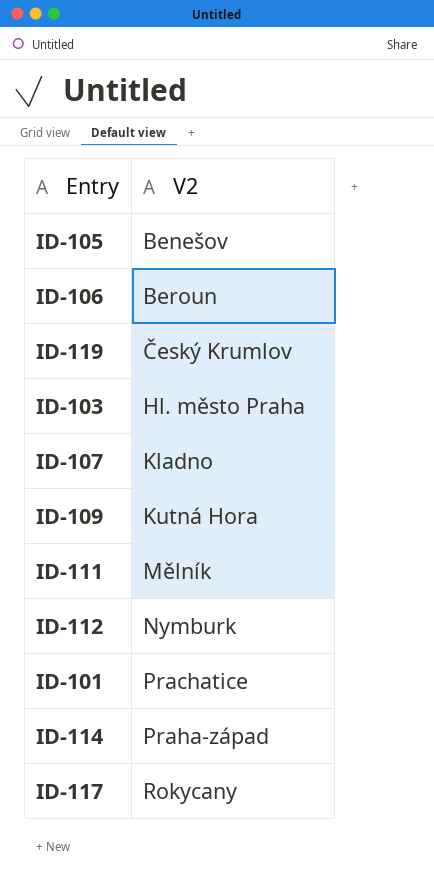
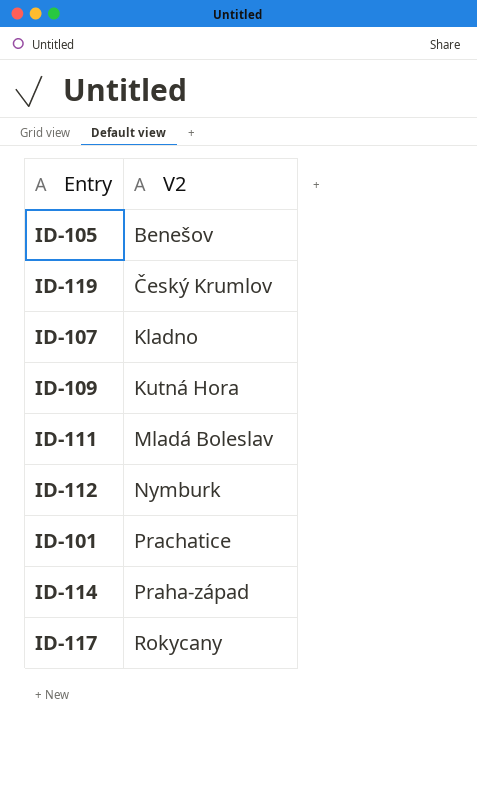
row ID-106: Beroun -> none
row ID-103: Hl. město Praha -> none
ID-111 | V2: Mělník -> Mladá Boleslav

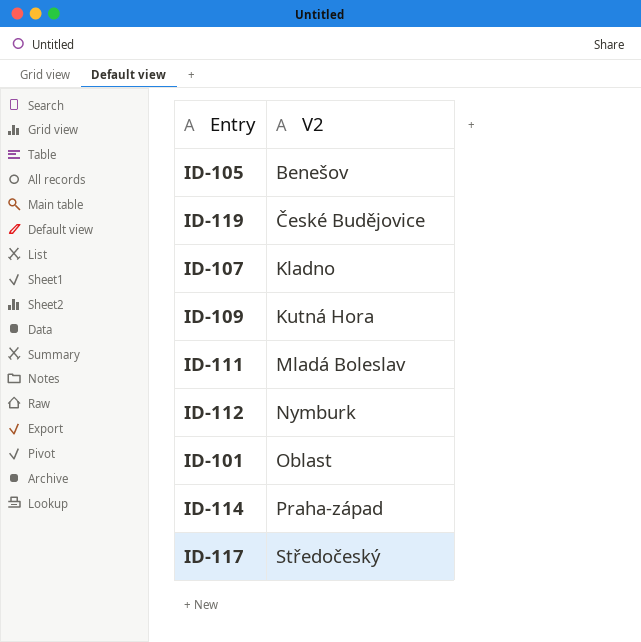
ID-119 | V2: Český Krumlov -> České Budějovice
ID-101 | V2: Prachatice -> Oblast
ID-117 | V2: Rokycany -> Středočeský

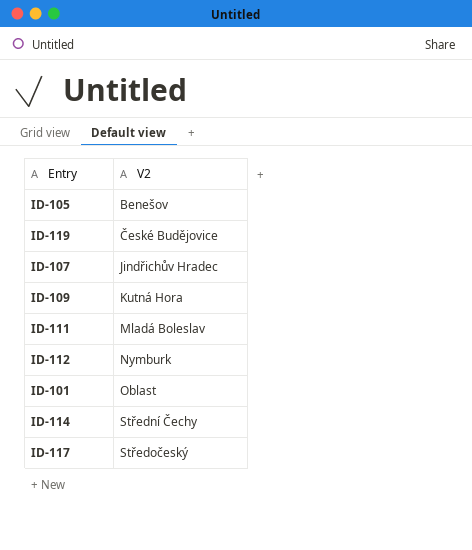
ID-107 | V2: Kladno -> Jindřichův Hradec
ID-114 | V2: Praha-západ -> Střední Čechy

